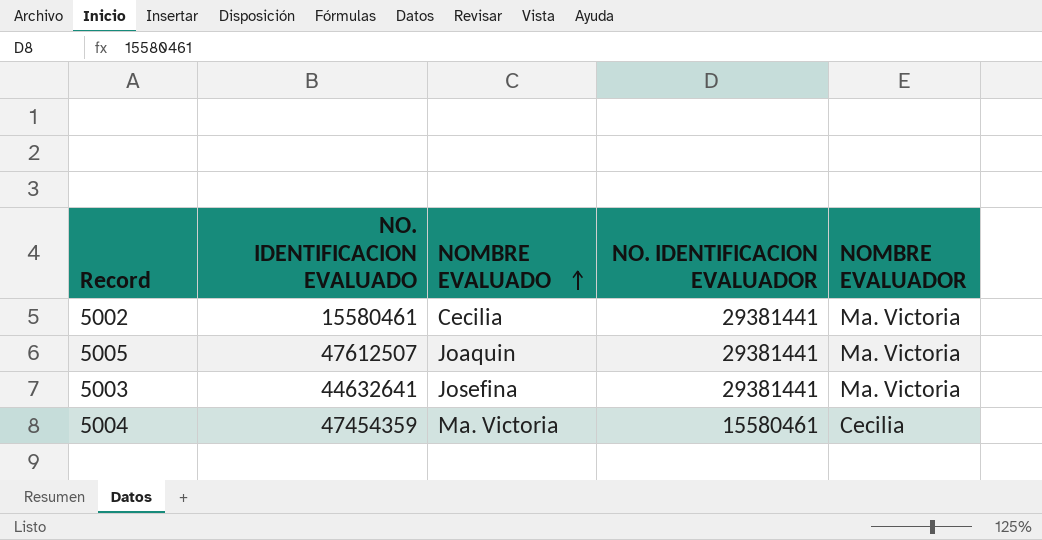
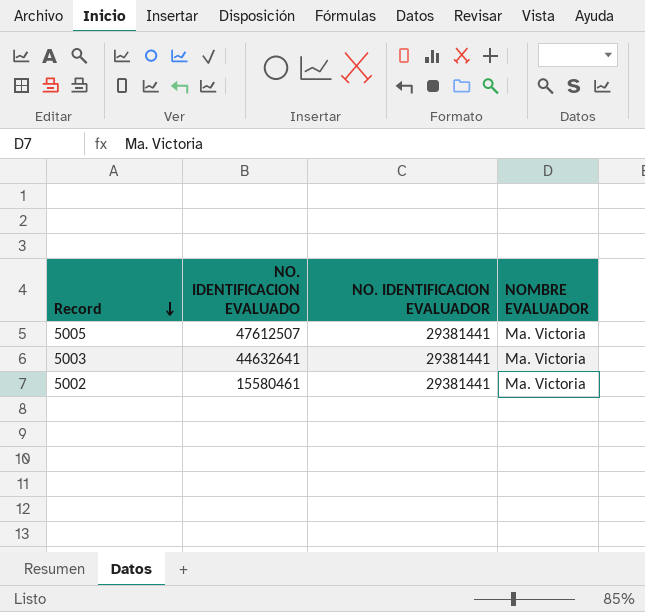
row order: NOMBRE EVALUADO ascending -> Record descending
column NOMBRE EVALUADO | position: 3 -> none
row 5004: 47454359 | Ma. Victoria | 15580461 | Cecilia -> none

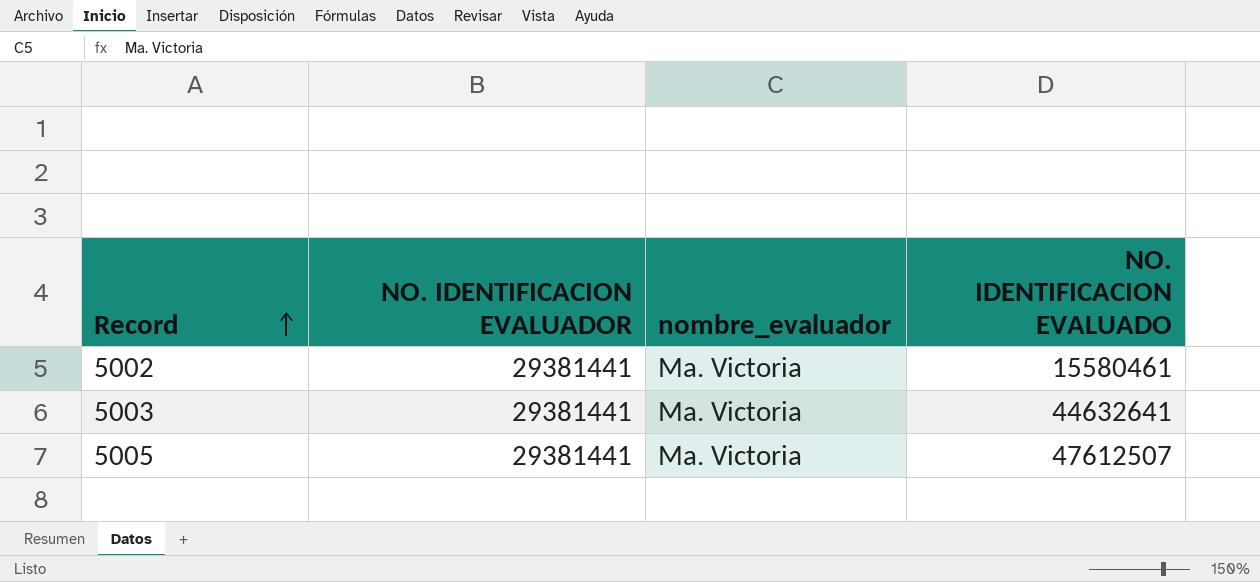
row order: Record descending -> Record ascending
column name: NOMBRE EVALUADOR -> nombre_evaluador
column NO. IDENTIFICACION EVALUADO | position: 2 -> 4

